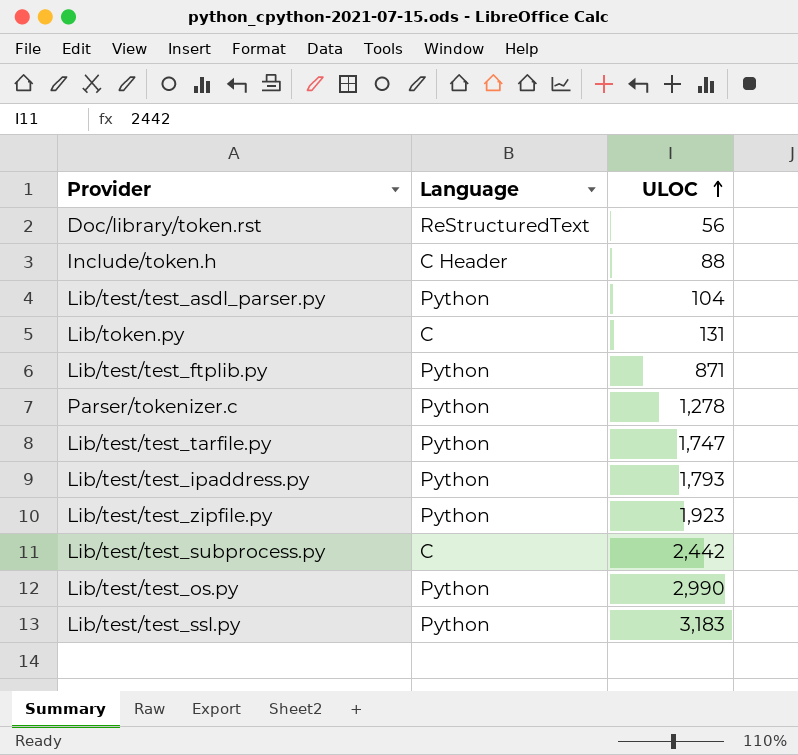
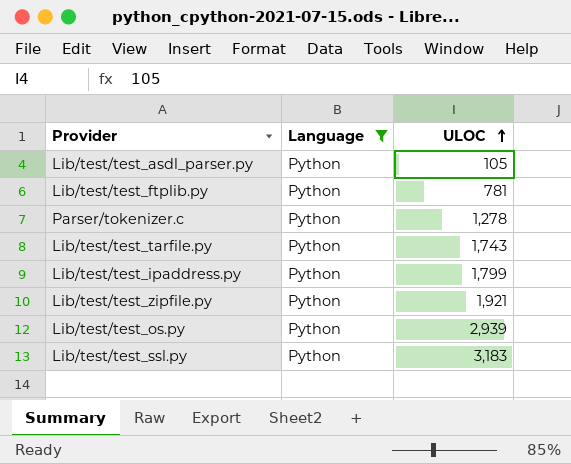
filter: none -> Language = Python
Lib/test/test_asdl_parser.py | ULOC: 104 -> 105
Lib/test/test_ftplib.py | ULOC: 871 -> 781
Lib/test/test_tarfile.py | ULOC: 1,747 -> 1,743
Lib/test/test_ipaddress.py | ULOC: 1,793 -> 1,799
Lib/test/test_zipfile.py | ULOC: 1,923 -> 1,921
Lib/test/test_os.py | ULOC: 2,990 -> 2,939

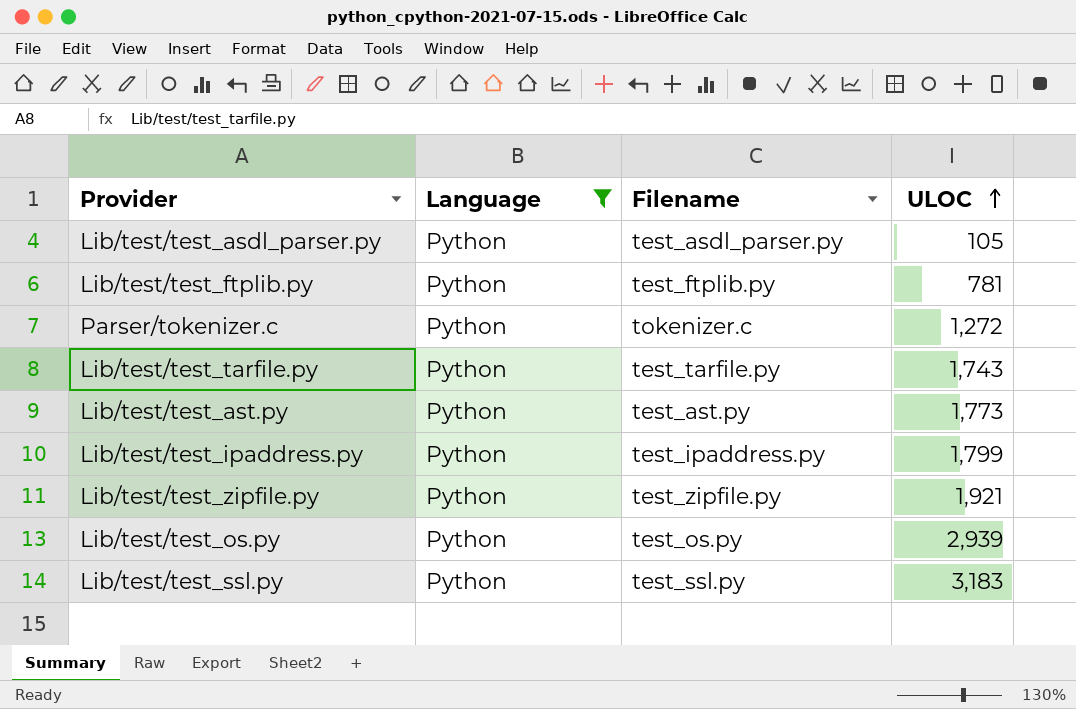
column Filename | position: none -> 3
Parser/tokenizer.c | ULOC: 1,278 -> 1,272
row Lib/test/test_ast.py: none -> Python | test_ast.py | 1,773

